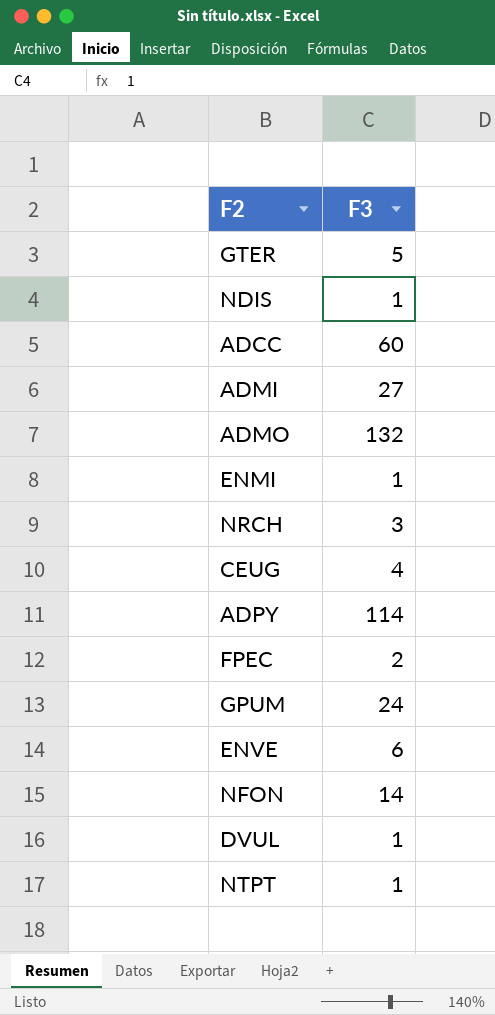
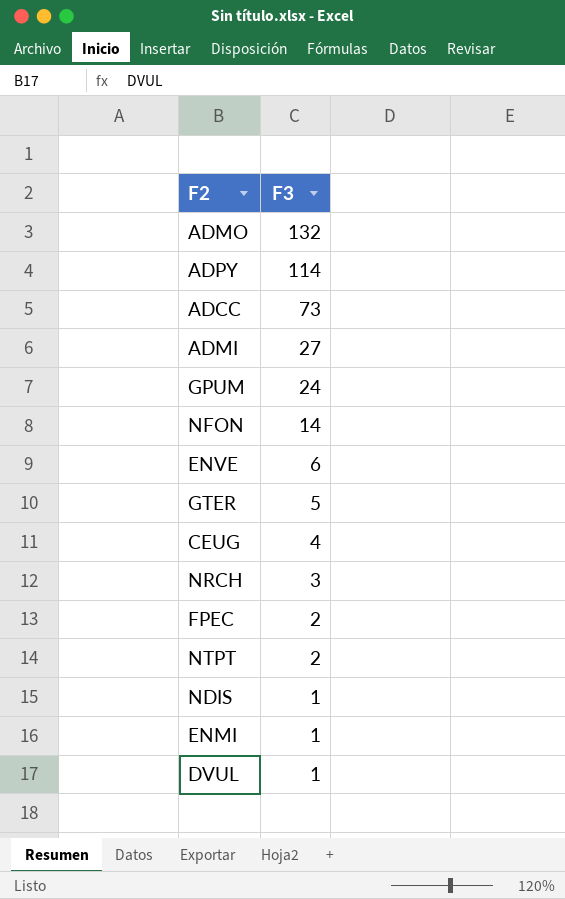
row order: none -> F3 descending
ADCC | F3: 60 -> 73
NTPT | F3: 1 -> 2

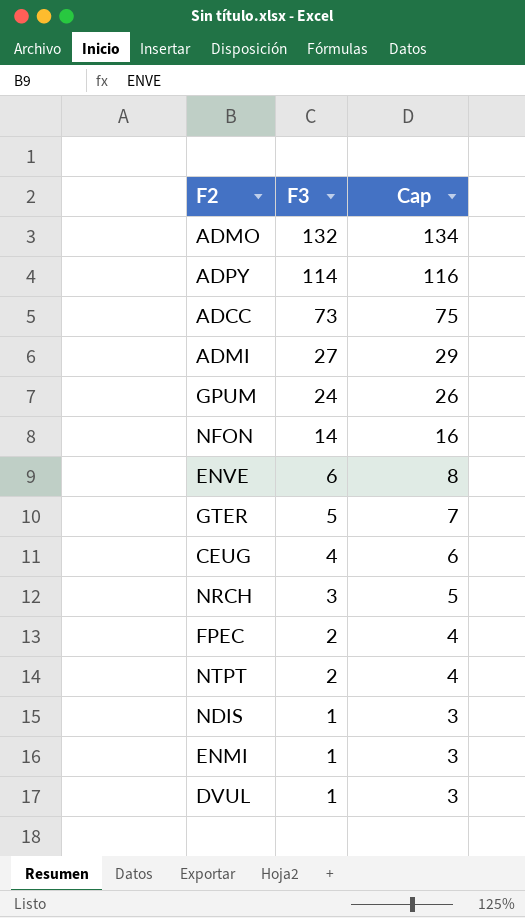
column Cap | formula: none -> [F3] + 2

